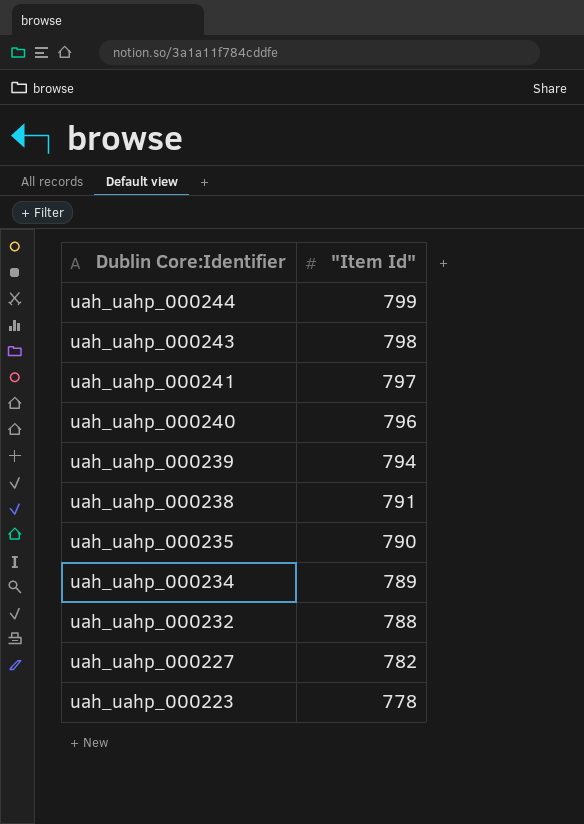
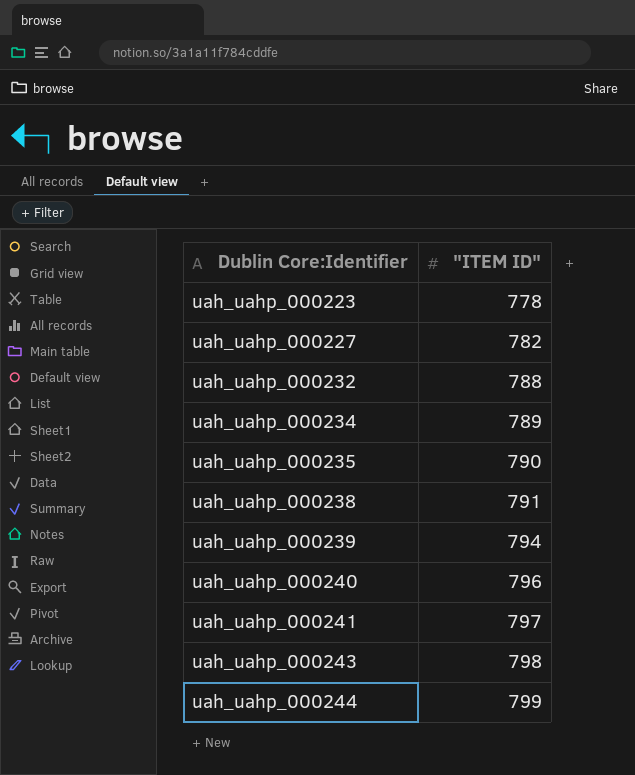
row order: Dublin Core:Identifier descending -> Dublin Core:Identifier ascending
column name: "Item Id" -> "ITEM ID"

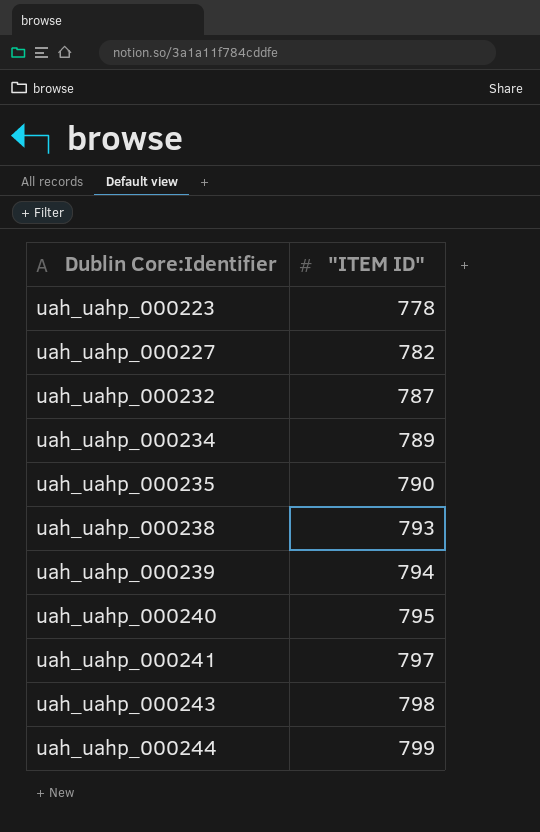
uah_uahp_000232 | "ITEM ID": 788 -> 787
uah_uahp_000238 | "ITEM ID": 791 -> 793
uah_uahp_000240 | "ITEM ID": 796 -> 795

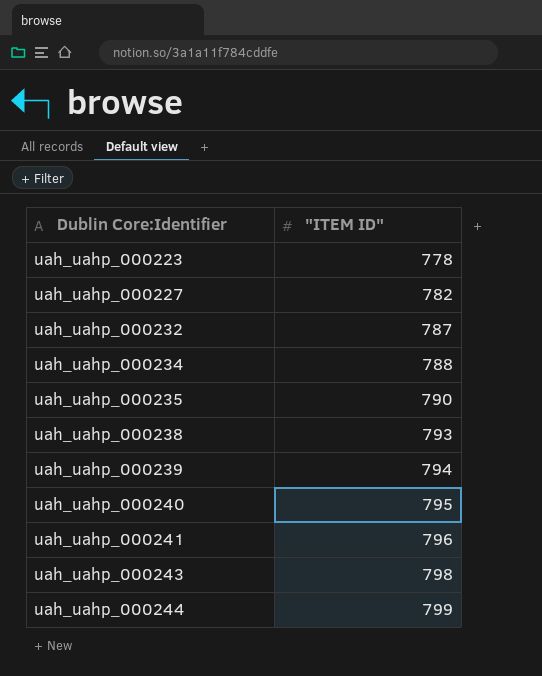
uah_uahp_000234 | "ITEM ID": 789 -> 788
uah_uahp_000241 | "ITEM ID": 797 -> 796

